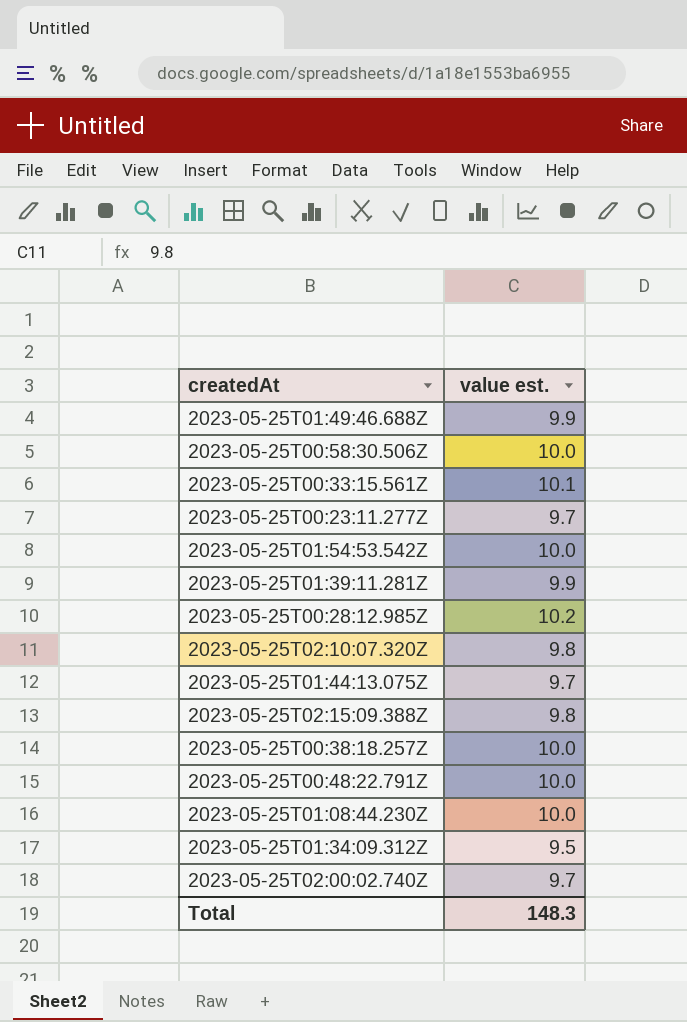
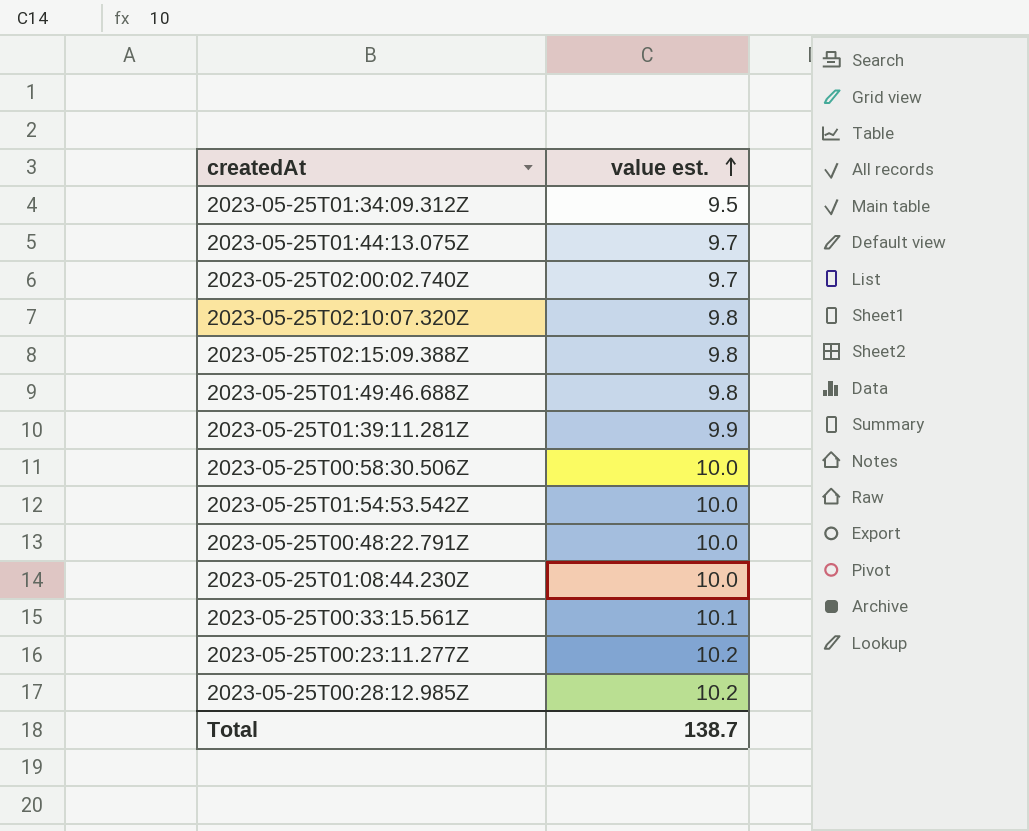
row order: none -> value est. ascending
row 2023-05-25T00:38:18.257Z: 10.0 -> none
2023-05-25T01:49:46.688Z | value est.: 9.9 -> 9.8
2023-05-25T00:23:11.277Z | value est.: 9.7 -> 10.2
Total | value est.: 148.3 -> 138.7

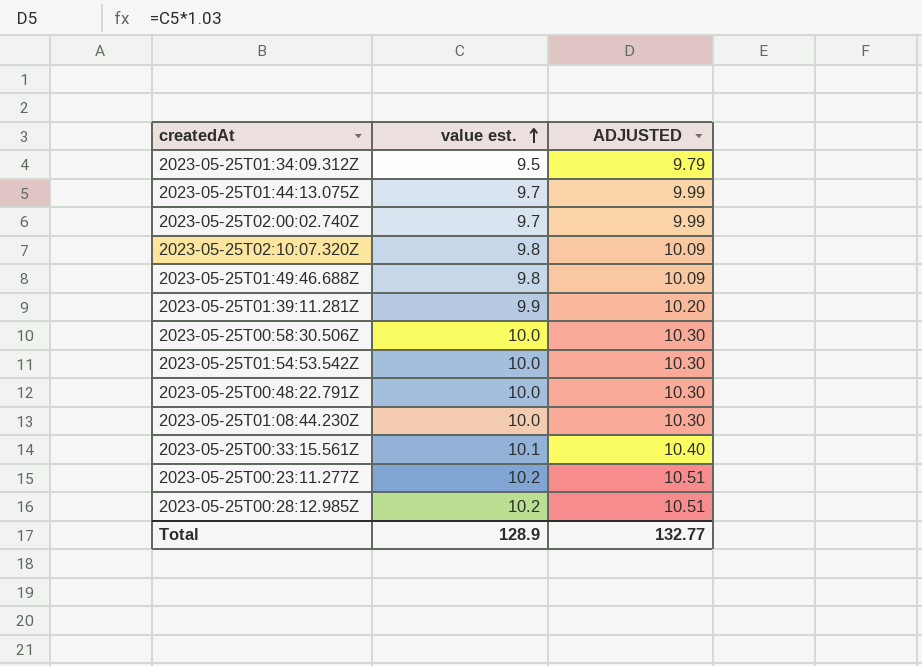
column ADJUSTED | formula: none -> [value est.] * 1.03
row 2023-05-25T02:15:09.388Z: 9.8 -> none
Total | value est.: 138.7 -> 128.9

